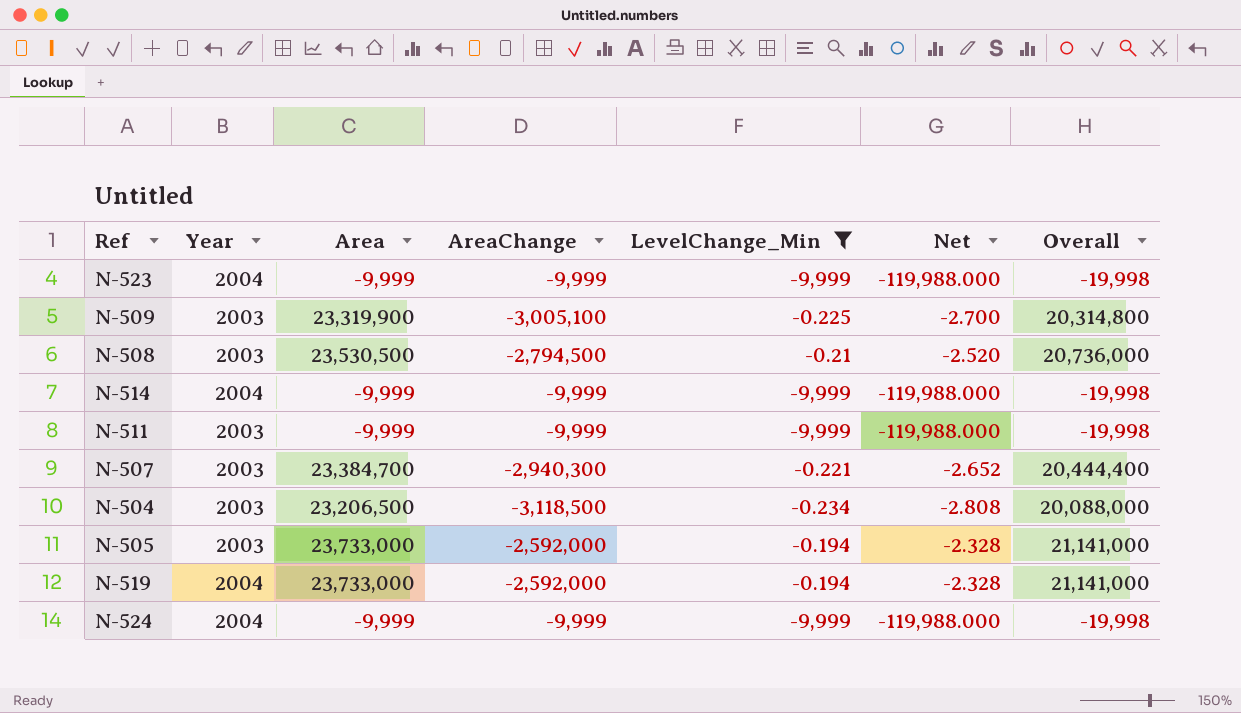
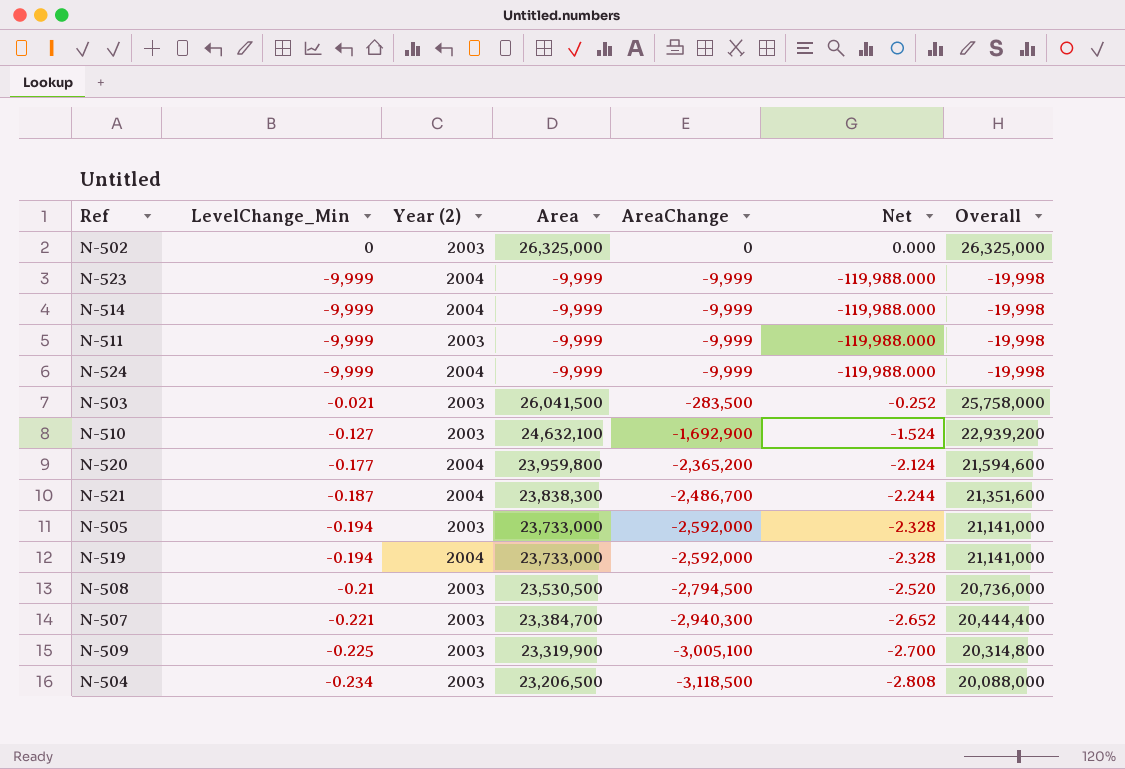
filter: LevelChange_Min <= -0.194 -> none
row order: none -> AreaChange descending
column LevelChange_Min | position: 5 -> 2
column name: Year -> Year (2)

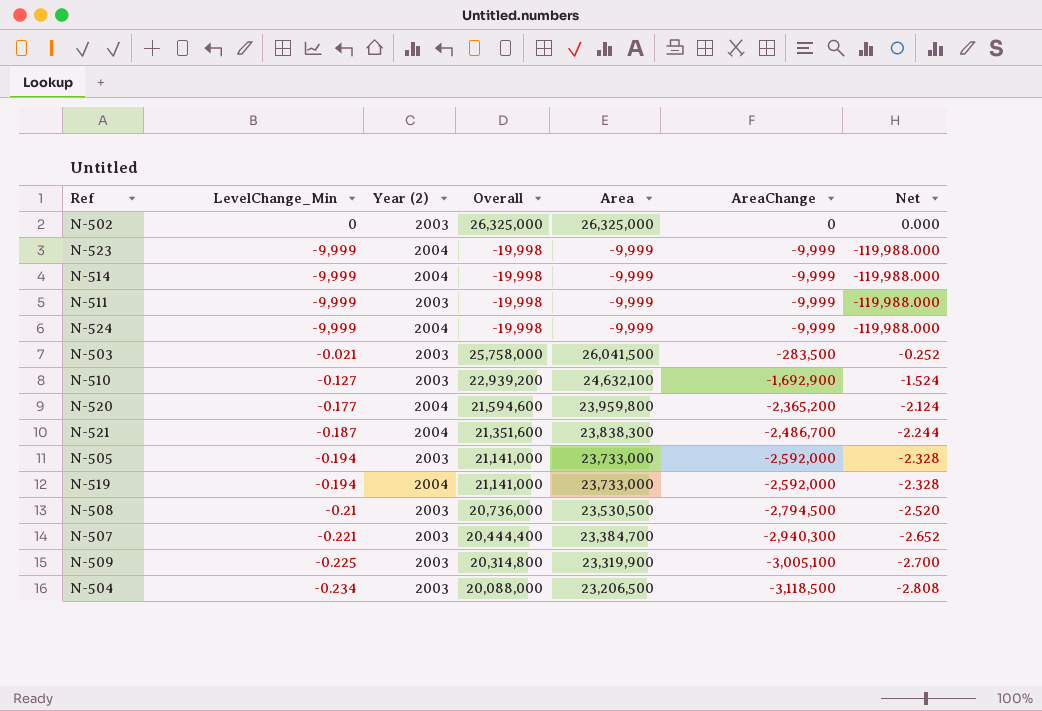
column Overall | position: 7 -> 4

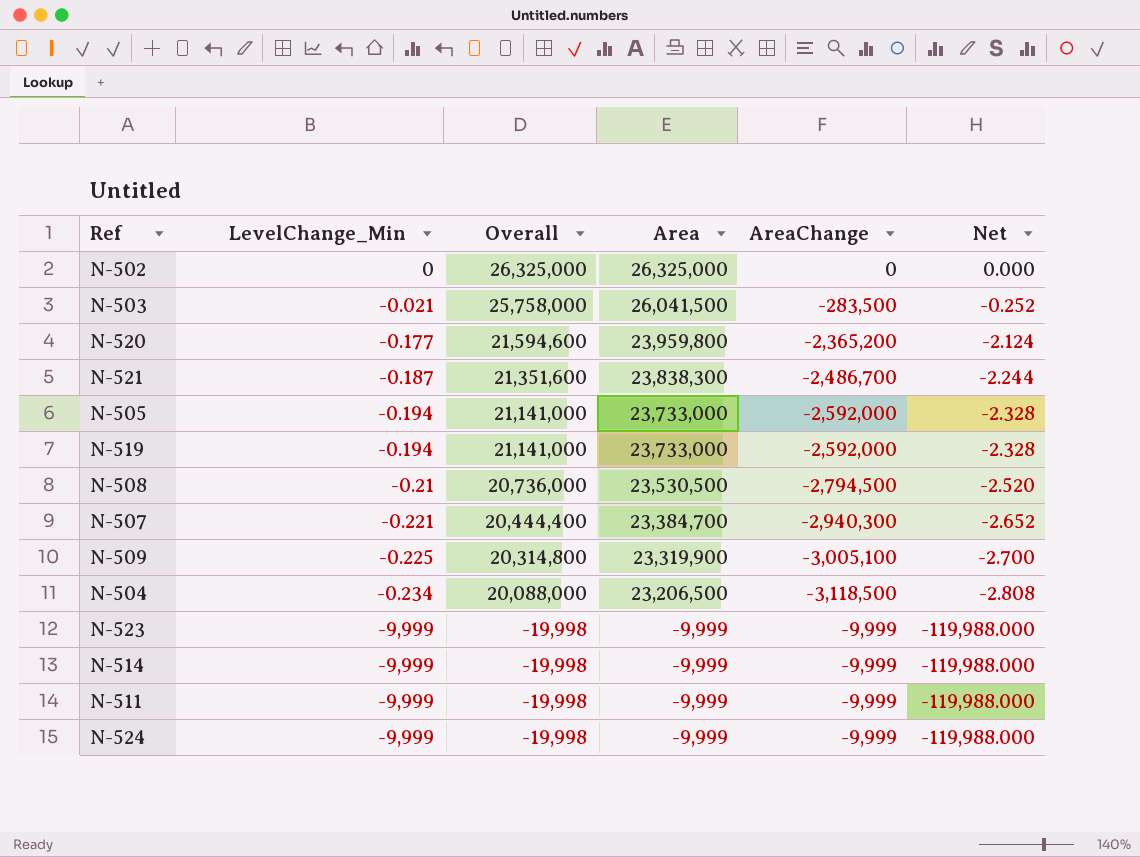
row order: AreaChange descending -> LevelChange_Min descending
column Year (2) | position: 3 -> none
row N-510: -0.127 | 2003 | 22,939,200 | 24,632,100 | -1,692,900 | -1.524 -> none

